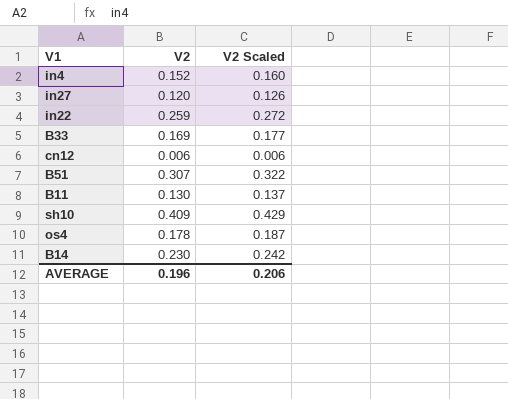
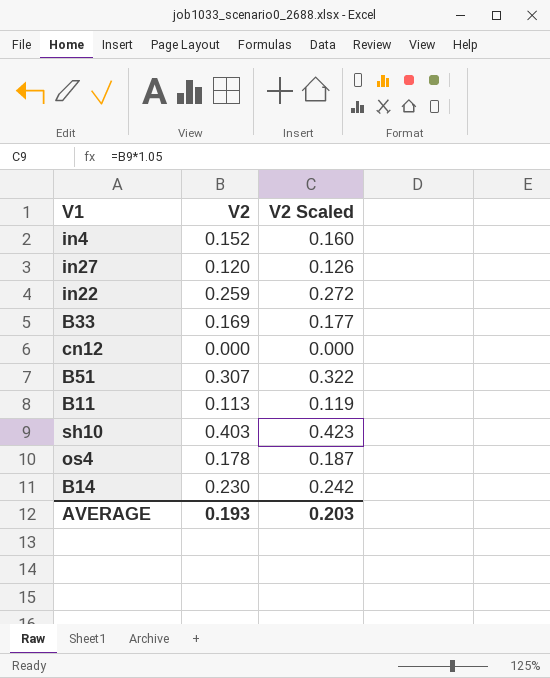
cn12 | V2: 0.006 -> 0.000
cn12 | V2 Scaled: 0.006 -> 0.000
B11 | V2: 0.130 -> 0.113
B11 | V2 Scaled: 0.137 -> 0.119
sh10 | V2: 0.409 -> 0.403
sh10 | V2 Scaled: 0.429 -> 0.423
AVERAGE | V2: 0.196 -> 0.193
AVERAGE | V2 Scaled: 0.206 -> 0.203

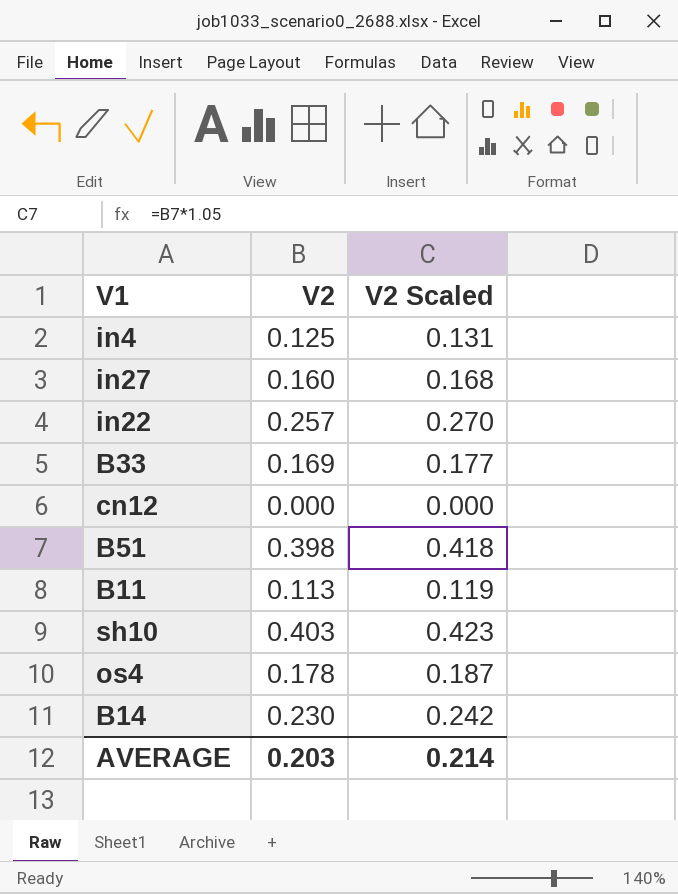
in4 | V2: 0.152 -> 0.125
in4 | V2 Scaled: 0.160 -> 0.131
in27 | V2: 0.120 -> 0.160
in27 | V2 Scaled: 0.126 -> 0.168
in22 | V2: 0.259 -> 0.257
in22 | V2 Scaled: 0.272 -> 0.270
B51 | V2: 0.307 -> 0.398
B51 | V2 Scaled: 0.322 -> 0.418
AVERAGE | V2: 0.193 -> 0.203
AVERAGE | V2 Scaled: 0.203 -> 0.214

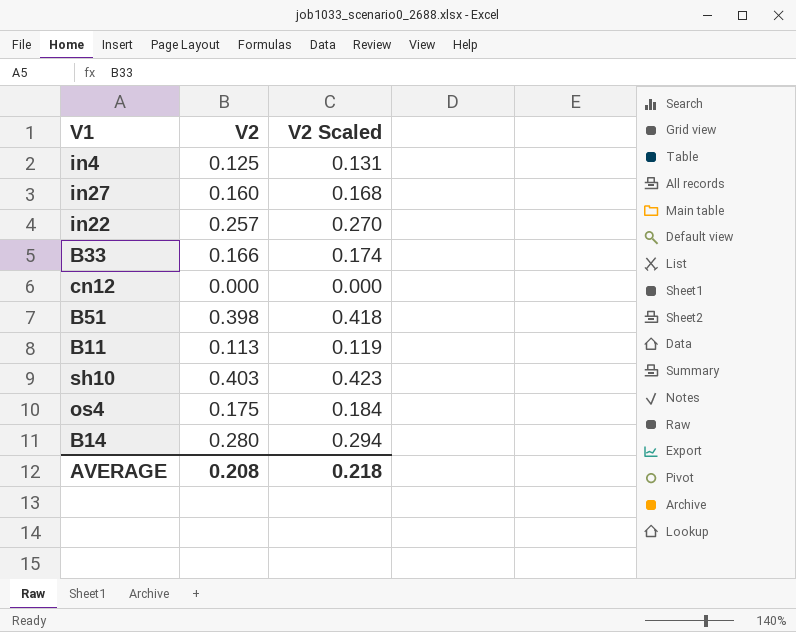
B33 | V2: 0.169 -> 0.166
B33 | V2 Scaled: 0.177 -> 0.174
os4 | V2: 0.178 -> 0.175
os4 | V2 Scaled: 0.187 -> 0.184
B14 | V2: 0.230 -> 0.280
B14 | V2 Scaled: 0.242 -> 0.294
AVERAGE | V2: 0.203 -> 0.208
AVERAGE | V2 Scaled: 0.214 -> 0.218

